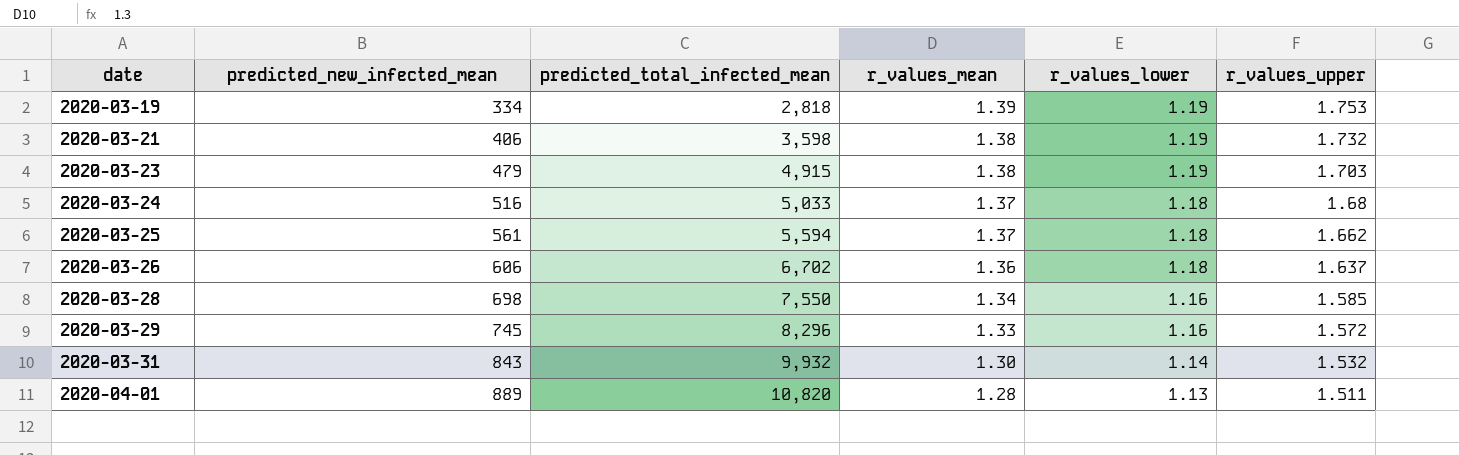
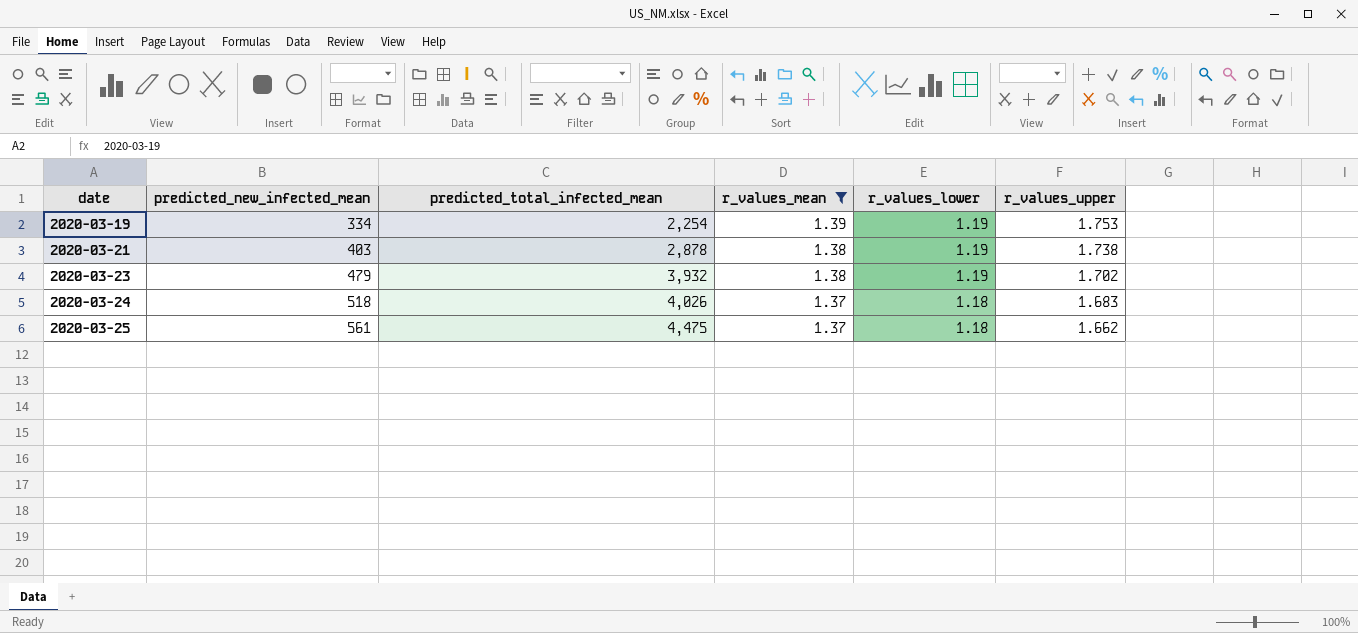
filter: none -> r_values_mean >= 1.37
2020-03-19 | predicted_total_infected_mean: 2,818 -> 2,254
2020-03-21 | predicted_new_infected_mean: 406 -> 403
2020-03-21 | predicted_total_infected_mean: 3,598 -> 2,878
2020-03-21 | r_values_upper: 1.732 -> 1.738
2020-03-23 | predicted_total_infected_mean: 4,915 -> 3,932
2020-03-23 | r_values_upper: 1.703 -> 1.702
2020-03-24 | predicted_new_infected_mean: 516 -> 518
2020-03-24 | predicted_total_infected_mean: 5,033 -> 4,026
2020-03-24 | r_values_upper: 1.68 -> 1.683
2020-03-25 | predicted_total_infected_mean: 5,594 -> 4,475

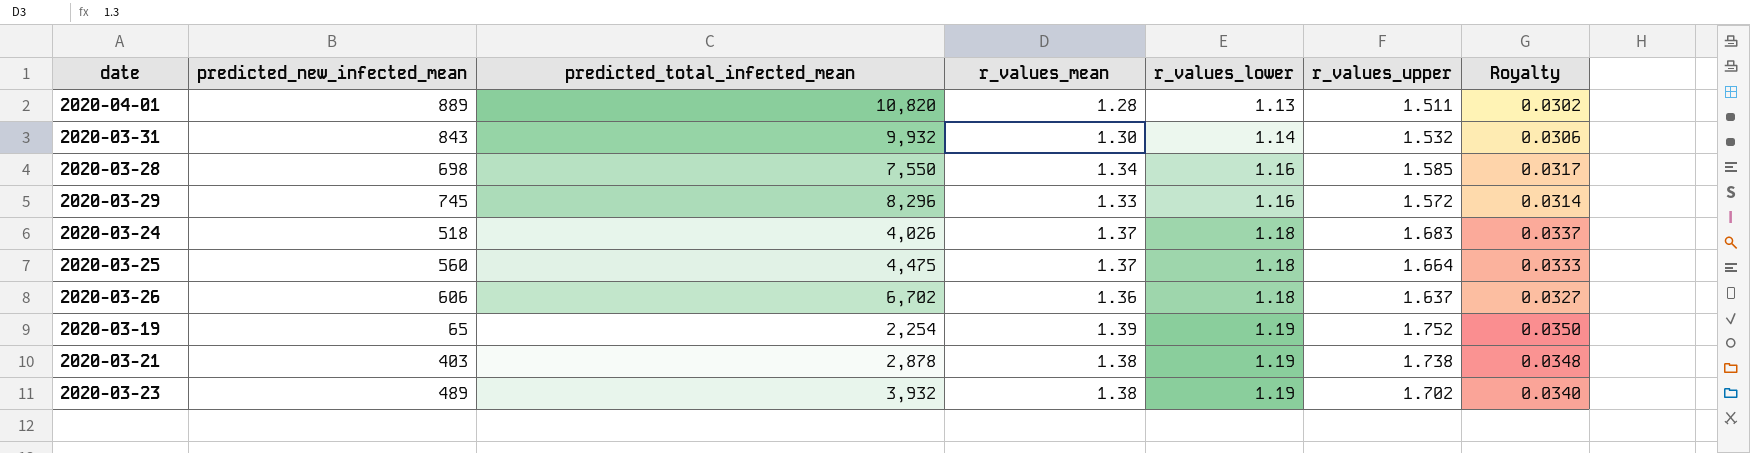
filter: r_values_mean >= 1.37 -> none
row order: date ascending -> r_values_lower ascending
column Royalty | formula: none -> [r_values_upper] * 0.02
2020-03-25 | predicted_new_infected_mean: 561 -> 560
2020-03-25 | r_values_upper: 1.662 -> 1.664
2020-03-19 | predicted_new_infected_mean: 334 -> 65
2020-03-19 | r_values_upper: 1.753 -> 1.752
2020-03-23 | predicted_new_infected_mean: 479 -> 489

